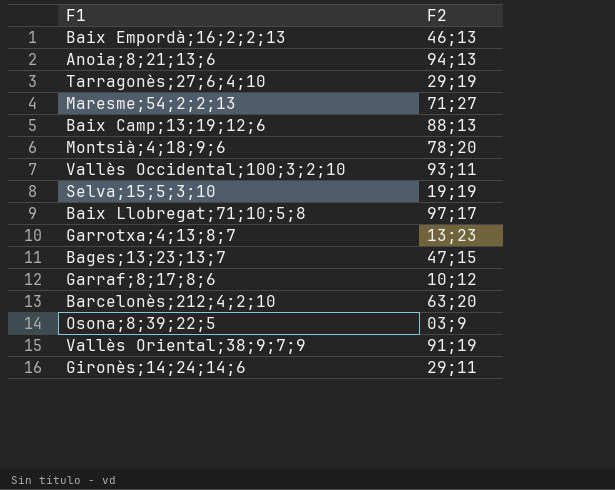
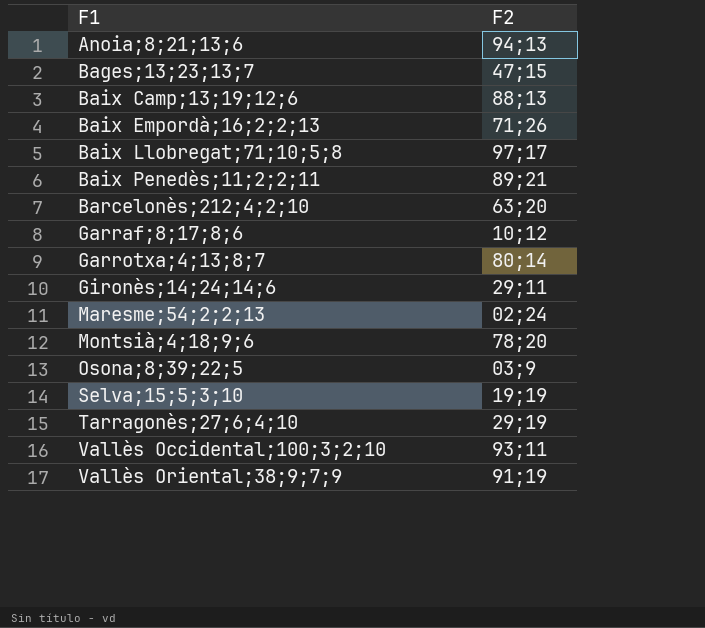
row order: none -> F1 ascending
Baix Empordà;16;2;2;13 | F2: 46;13 -> 71;26
row Baix Penedès;11;2;2;11: none -> 89;21
Garrotxa;4;13;8;7 | F2: 13;23 -> 80;14
Maresme;54;2;2;13 | F2: 71;27 -> 02;24

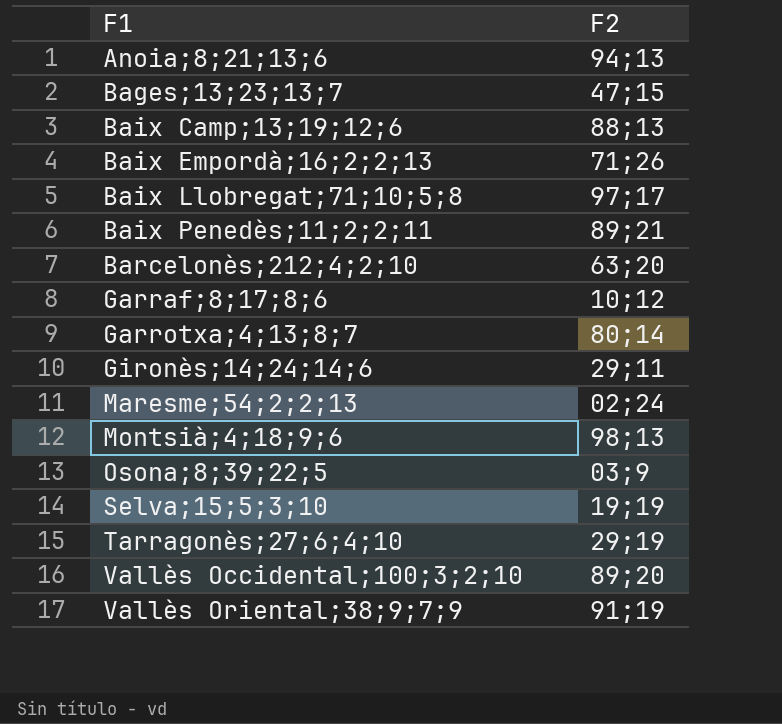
Montsià;4;18;9;6 | F2: 78;20 -> 98;13
Vallès Occidental;100;3;2;10 | F2: 93;11 -> 89;20

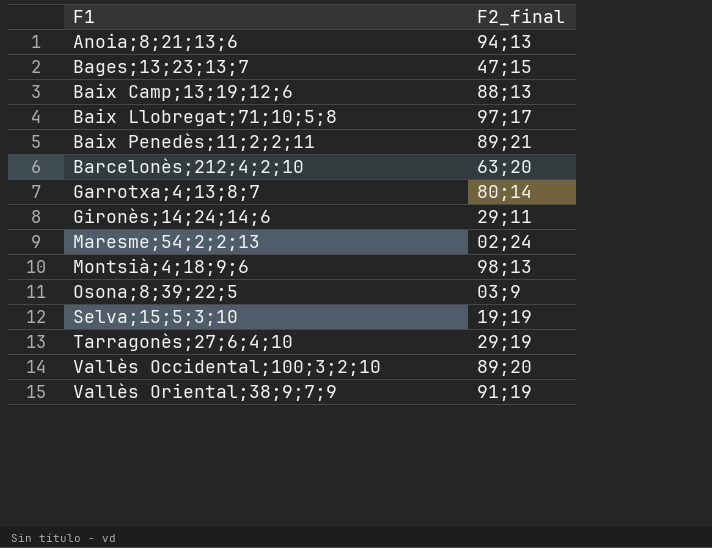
column name: F2 -> F2_final
row Baix Empordà;16;2;2;13: 71;26 -> none
row Garraf;8;17;8;6: 10;12 -> none

